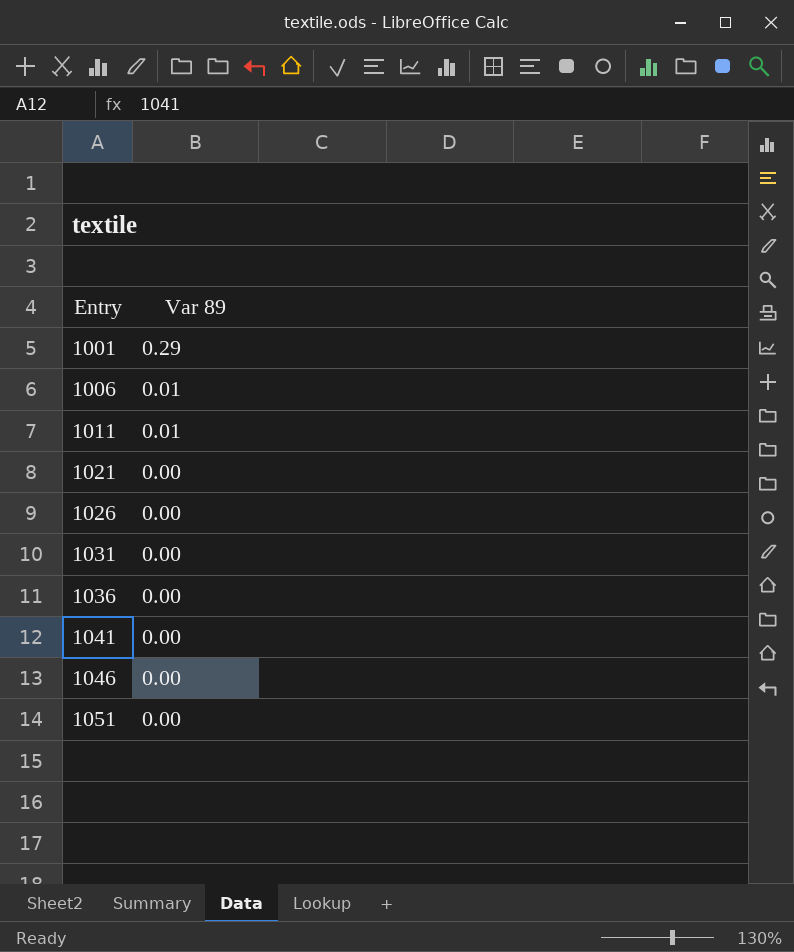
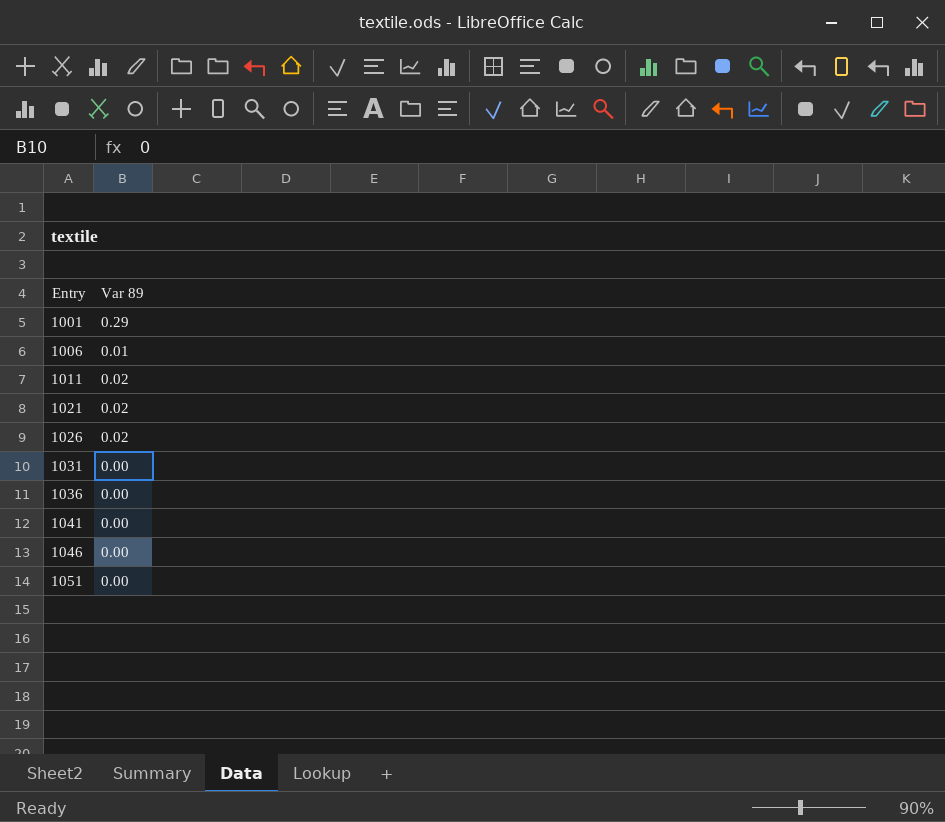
1011 | Var 89: 0.01 -> 0.02
1021 | Var 89: 0.00 -> 0.02
1026 | Var 89: 0.00 -> 0.02

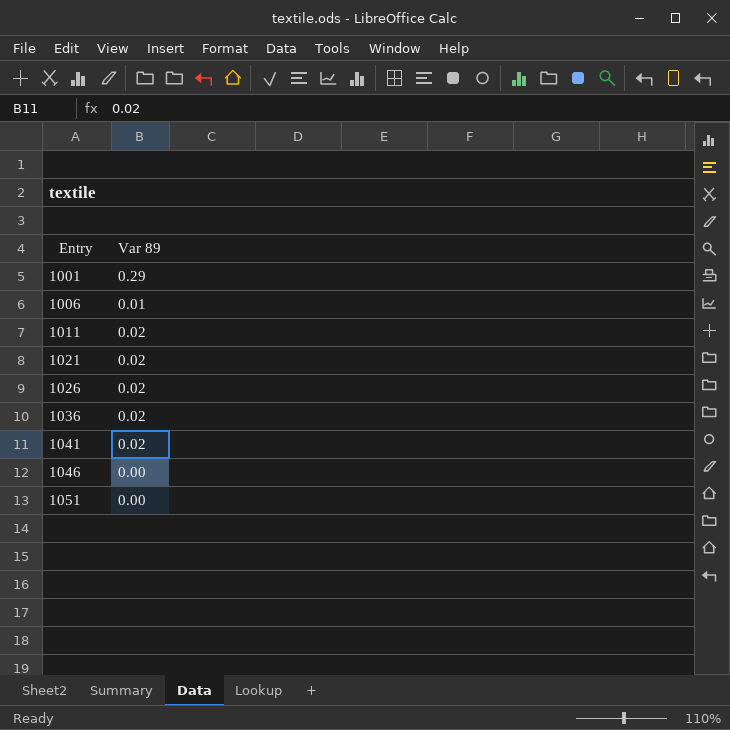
row 1031: 0.00 -> none
1036 | Var 89: 0.00 -> 0.02
1041 | Var 89: 0.00 -> 0.02

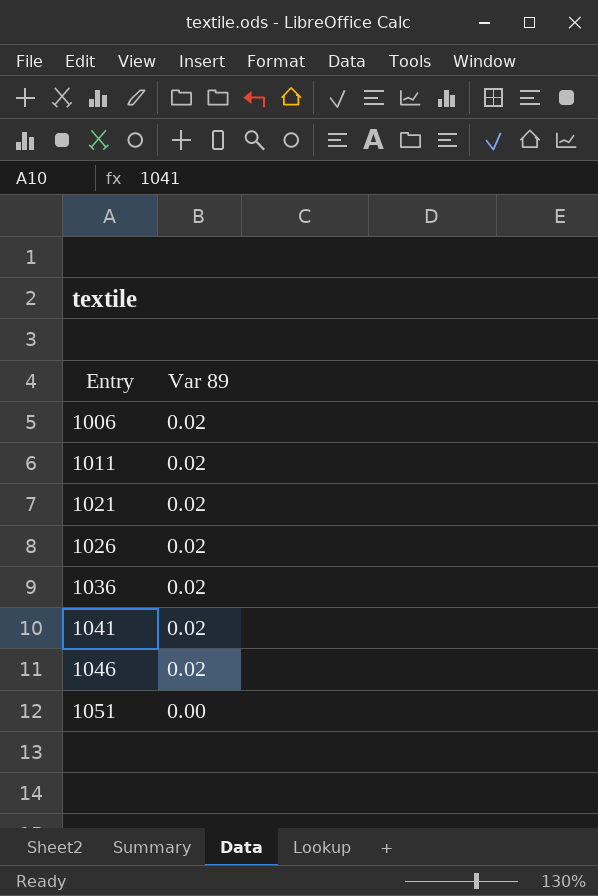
row 1001: 0.29 -> none
1006 | Var 89: 0.01 -> 0.02
1046 | Var 89: 0.00 -> 0.02

